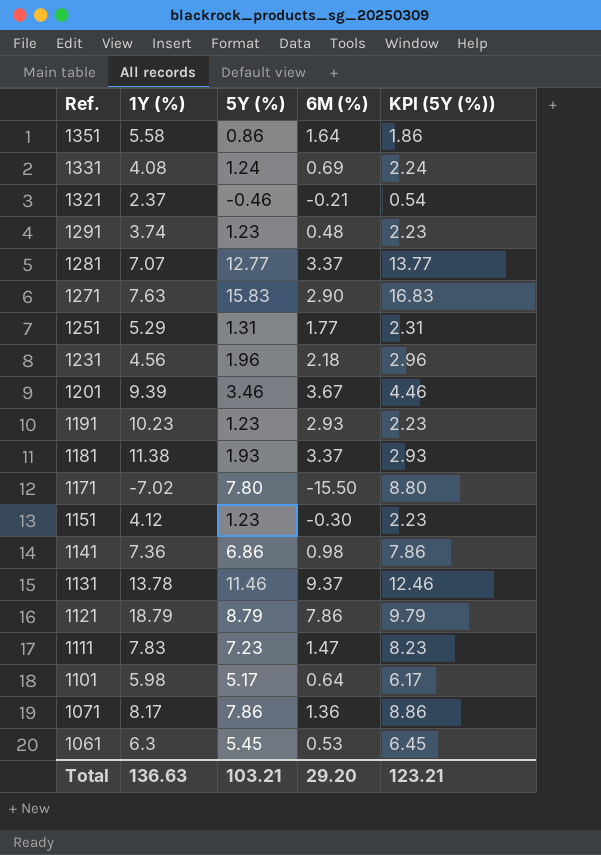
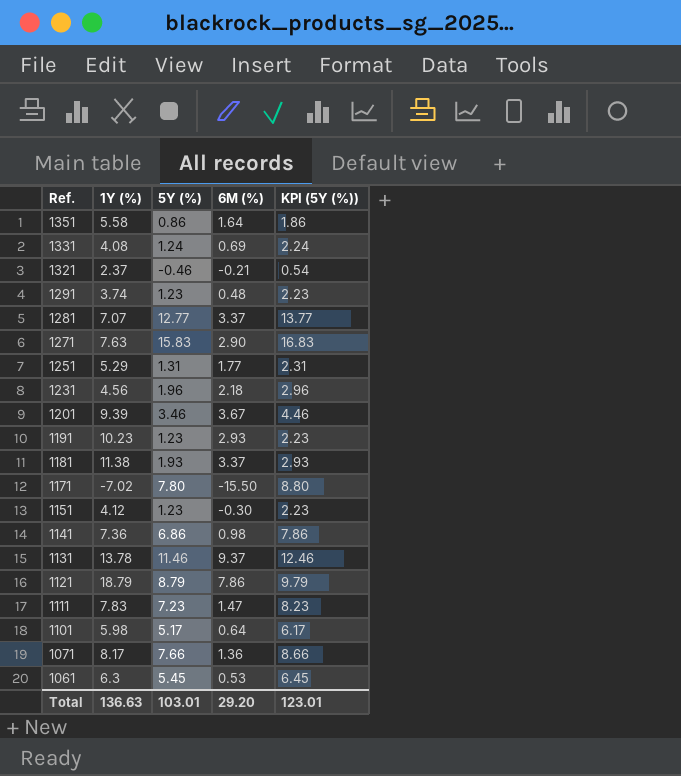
1071 | 5Y (%): 7.86 -> 7.66
1071 | KPI (5Y (%)): 8.86 -> 8.66
Total | 5Y (%): 103.21 -> 103.01
Total | KPI (5Y (%)): 123.21 -> 123.01

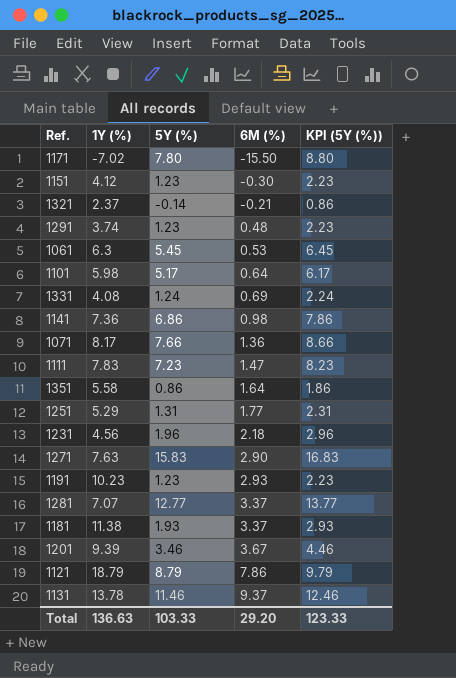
row order: Ref. descending -> 6M (%) ascending
1321 | 5Y (%): -0.46 -> -0.14
1321 | KPI (5Y (%)): 0.54 -> 0.86
Total | 5Y (%): 103.01 -> 103.33
Total | KPI (5Y (%)): 123.01 -> 123.33

